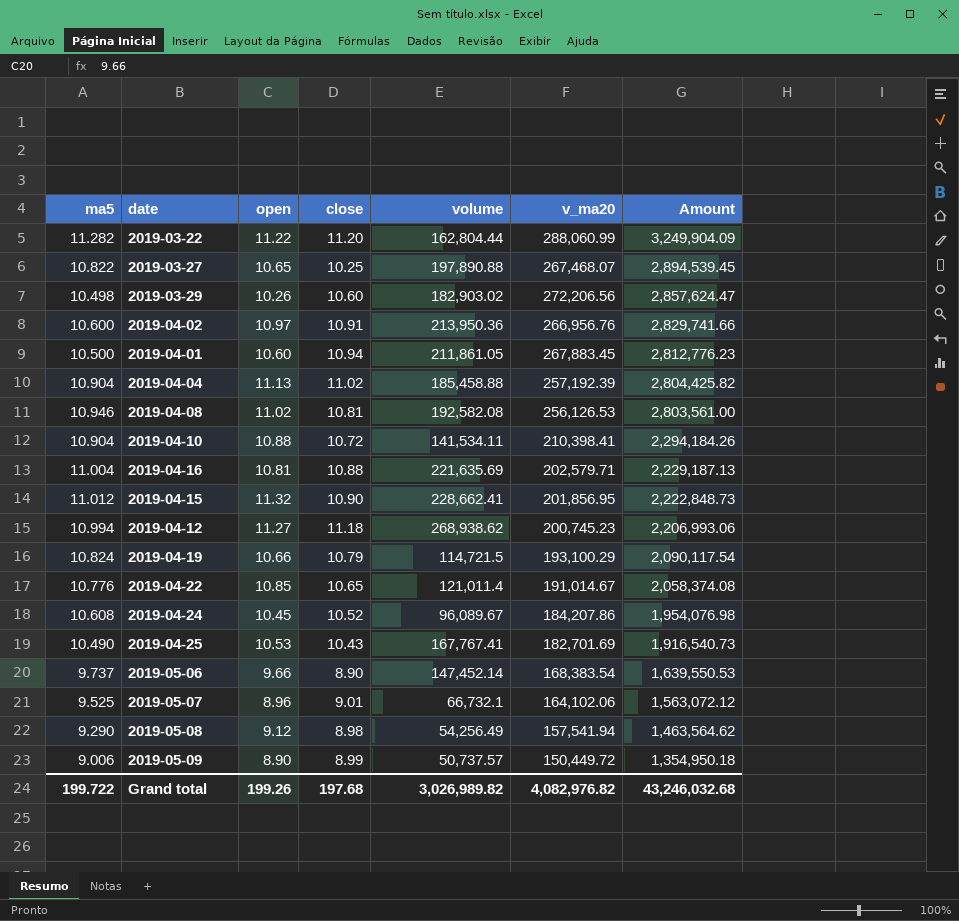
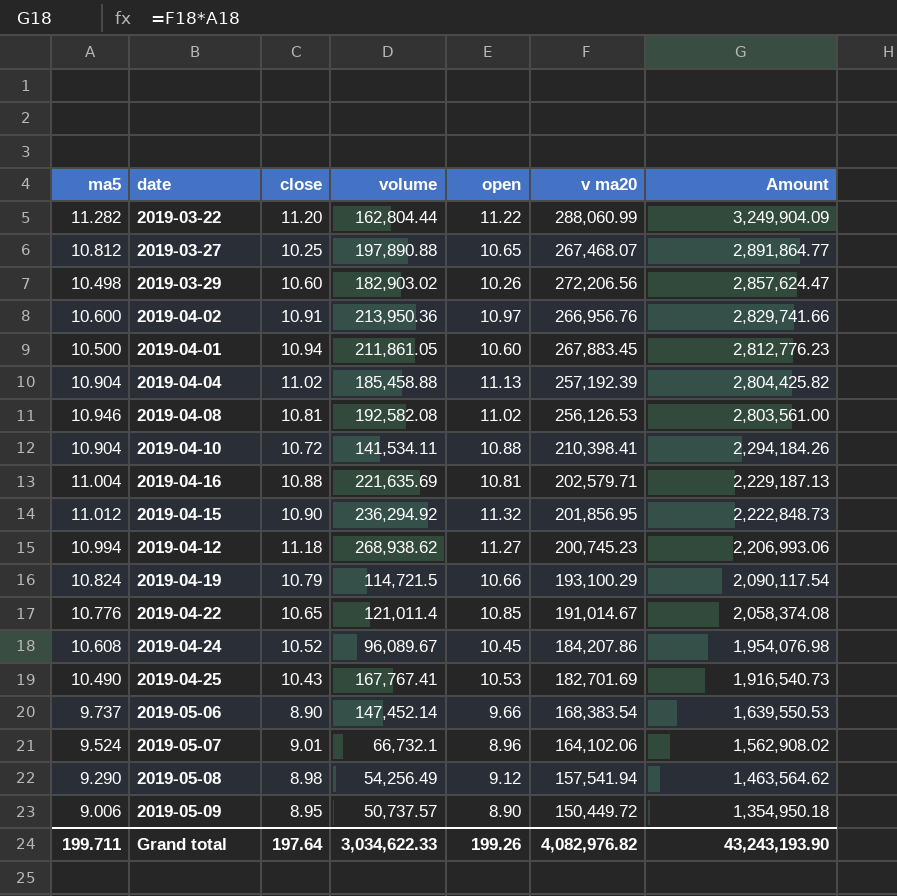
column open | position: 3 -> 5
column name: v_ma20 -> v ma20
2019-03-27 | ma5: 10.822 -> 10.812
2019-03-27 | Amount: 2,894,539.45 -> 2,891,864.77
2019-04-15 | volume: 228,662.41 -> 236,294.92
2019-05-07 | ma5: 9.525 -> 9.524
2019-05-07 | Amount: 1,563,072.12 -> 1,562,908.02
2019-05-09 | close: 8.99 -> 8.95
Grand total | ma5: 199.722 -> 199.711
Grand total | close: 197.68 -> 197.64
Grand total | volume: 3,026,989.82 -> 3,034,622.33
Grand total | Amount: 43,246,032.68 -> 43,243,193.90

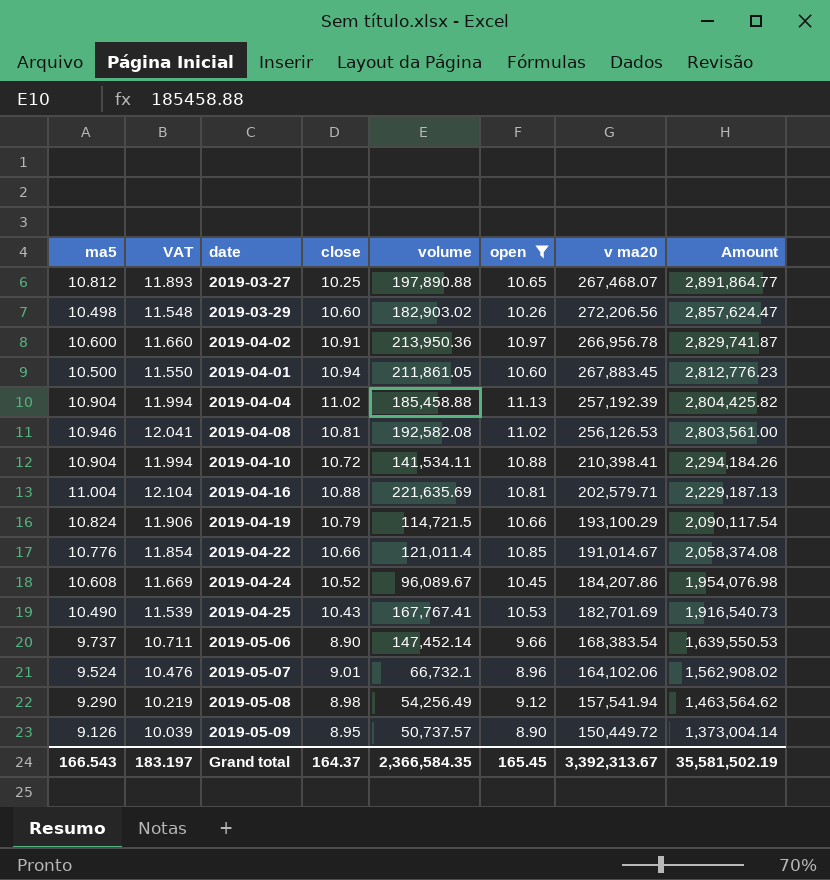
filter: none -> open <= 11.13
column VAT | formula: none -> [ma5] * 1.1
2019-04-02 | v ma20: 266,956.76 -> 266,956.78
2019-04-02 | Amount: 2,829,741.66 -> 2,829,741.87
2019-04-22 | close: 10.65 -> 10.66
2019-05-09 | ma5: 9.006 -> 9.126
2019-05-09 | Amount: 1,354,950.18 -> 1,373,004.14
Grand total | ma5: 199.711 -> 166.543
Grand total | close: 197.64 -> 164.37
Grand total | volume: 3,034,622.33 -> 2,366,584.35
Grand total | open: 199.26 -> 165.45
Grand total | v ma20: 4,082,976.82 -> 3,392,313.67
Grand total | Amount: 43,243,193.90 -> 35,581,502.19

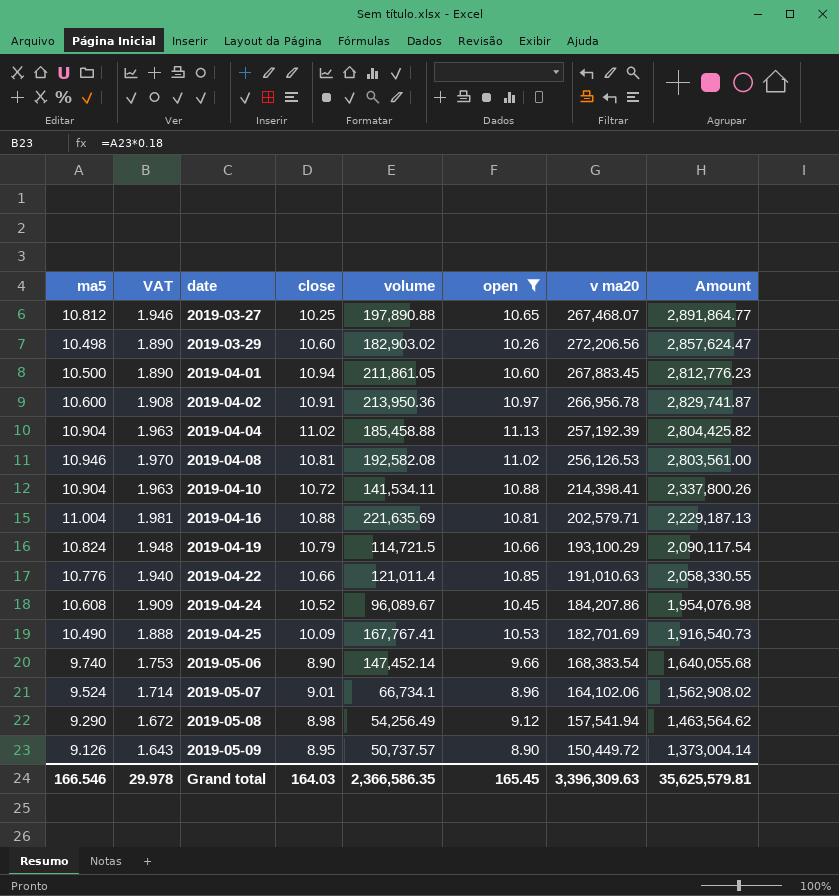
row order: Amount descending -> date ascending
column VAT | formula: [ma5] * 1.1 -> [ma5] * 0.18
2019-04-10 | v ma20: 210,398.41 -> 214,398.41
2019-04-10 | Amount: 2,294,184.26 -> 2,337,800.26
2019-04-22 | v ma20: 191,014.67 -> 191,010.63
2019-04-22 | Amount: 2,058,374.08 -> 2,058,330.55
2019-04-25 | close: 10.43 -> 10.09
2019-05-06 | ma5: 9.737 -> 9.740
2019-05-06 | Amount: 1,639,550.53 -> 1,640,055.68
2019-05-07 | volume: 66,732.1 -> 66,734.1
Grand total | ma5: 166.543 -> 166.546
Grand total | VAT: 183.197 -> 29.978
Grand total | close: 164.37 -> 164.03
Grand total | volume: 2,366,584.35 -> 2,366,586.35
Grand total | v ma20: 3,392,313.67 -> 3,396,309.63
Grand total | Amount: 35,581,502.19 -> 35,625,579.81

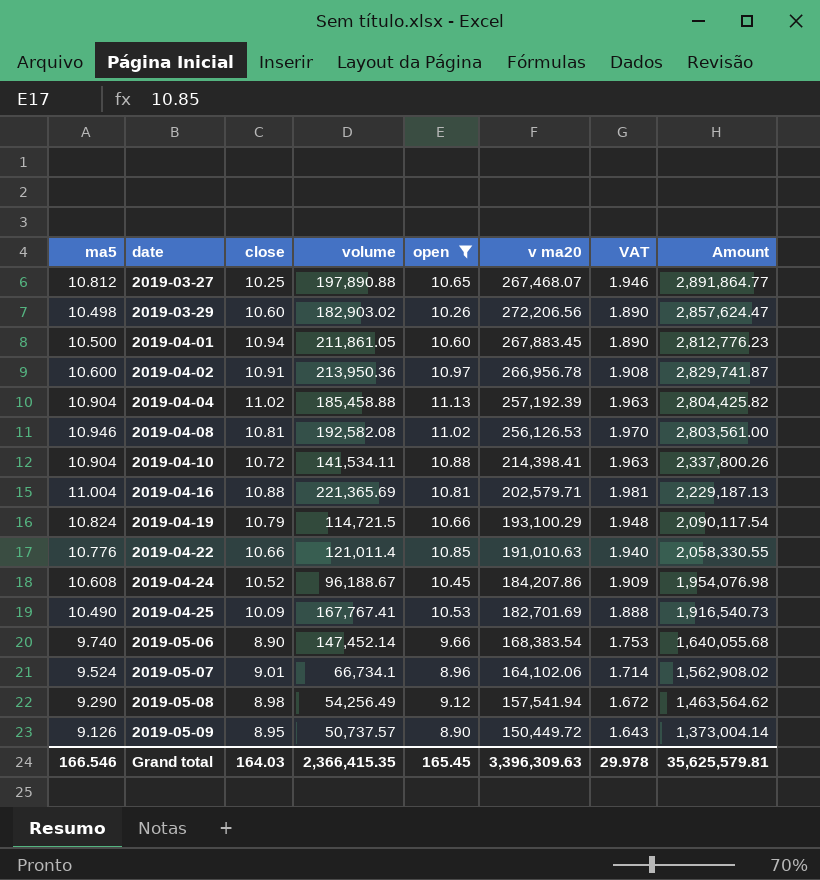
column VAT | position: 2 -> 7
2019-04-16 | volume: 221,635.69 -> 221,365.69
2019-04-24 | volume: 96,089.67 -> 96,188.67
Grand total | volume: 2,366,586.35 -> 2,366,415.35

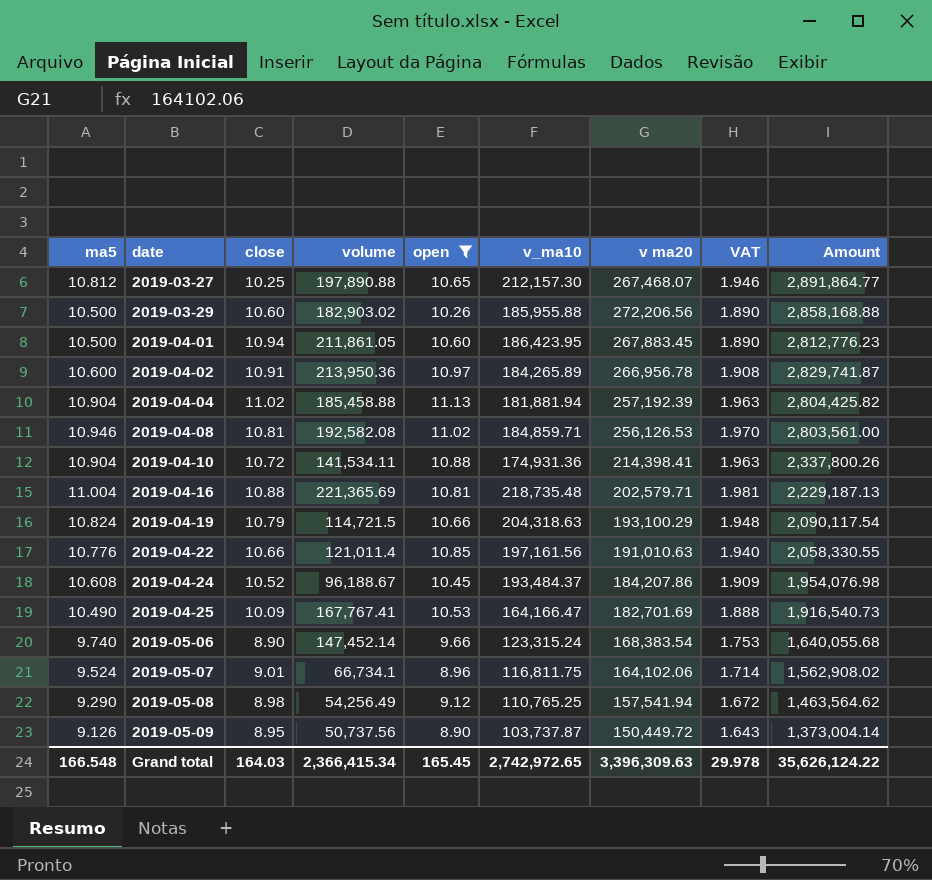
column v_ma10 | position: none -> 6
2019-03-29 | ma5: 10.498 -> 10.500
2019-03-29 | Amount: 2,857,624.47 -> 2,858,168.88
2019-05-09 | volume: 50,737.57 -> 50,737.56
Grand total | ma5: 166.546 -> 166.548
Grand total | volume: 2,366,415.35 -> 2,366,415.34
Grand total | Amount: 35,625,579.81 -> 35,626,124.22

